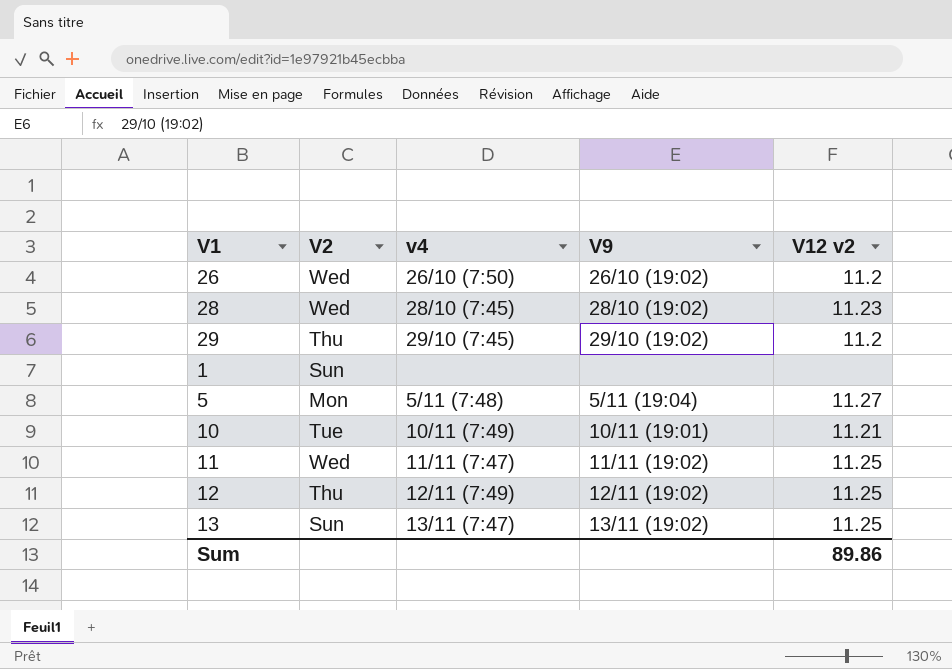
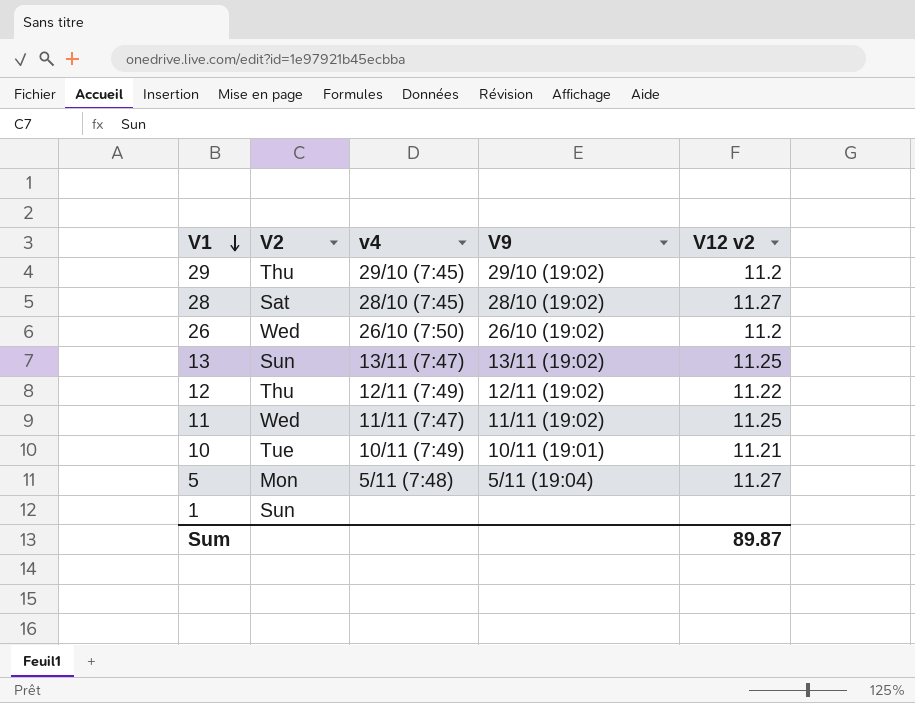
row order: none -> V1 descending
28 | V2: Wed -> Sat
28 | V12 v2: 11.23 -> 11.27
12 | V12 v2: 11.25 -> 11.22
Sum | V12 v2: 89.86 -> 89.87

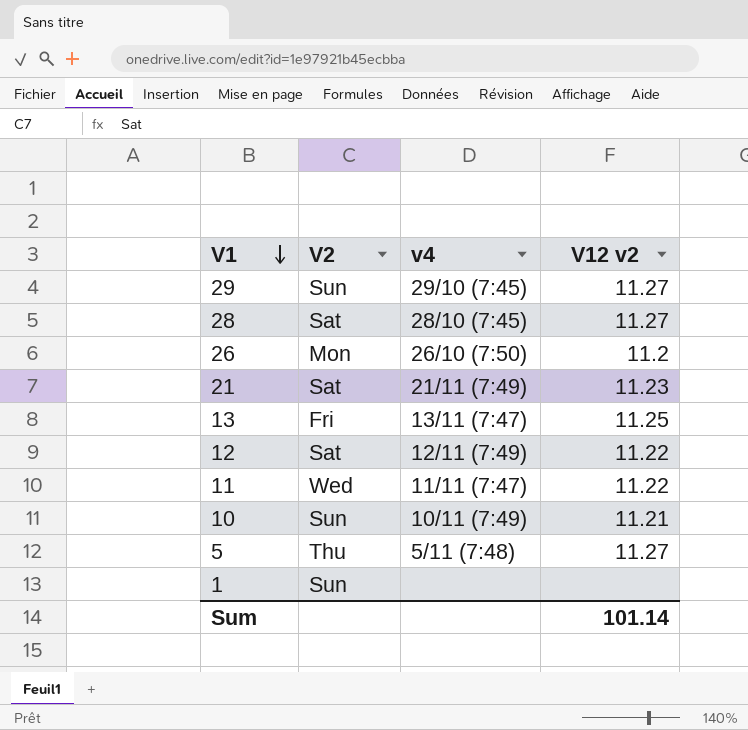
column V9 | position: 4 -> none
29 | V2: Thu -> Sun
29 | V12 v2: 11.2 -> 11.27
26 | V2: Wed -> Mon
row 21: none -> Sat | 21/11 (7:49) | 11.23
13 | V2: Sun -> Fri
12 | V2: Thu -> Sat
11 | V12 v2: 11.25 -> 11.22
10 | V2: Tue -> Sun
5 | V2: Mon -> Thu
Sum | V12 v2: 89.87 -> 101.14

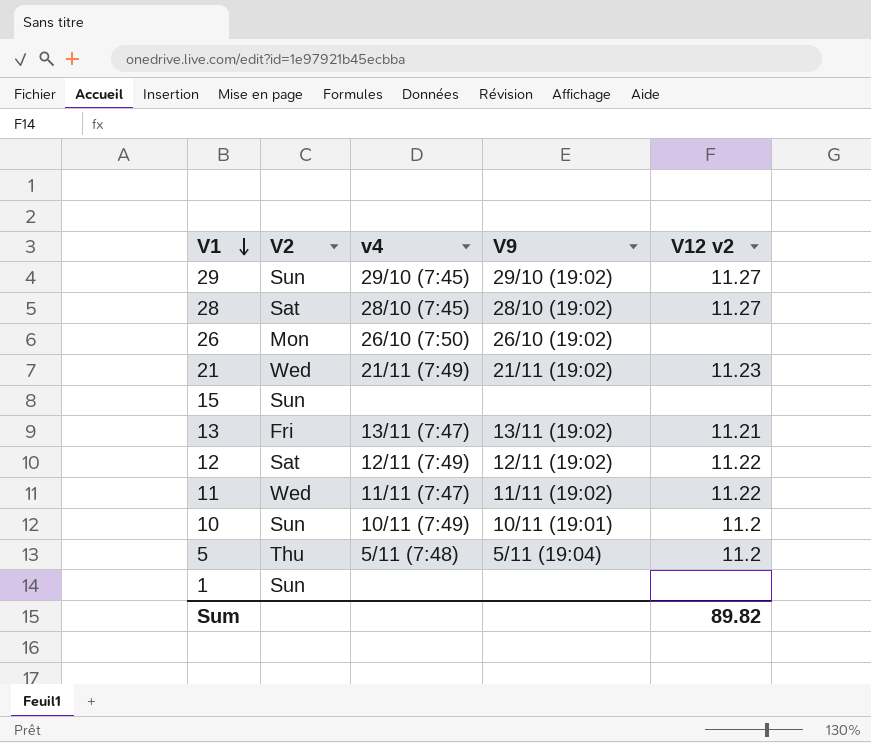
column V9 | position: none -> 4
26 | V12 v2: 11.2 -> none
21 | V2: Sat -> Wed
row 15: none -> Sun | none | none | none
13 | V12 v2: 11.25 -> 11.21
10 | V12 v2: 11.21 -> 11.2
5 | V12 v2: 11.27 -> 11.2
Sum | V12 v2: 101.14 -> 89.82

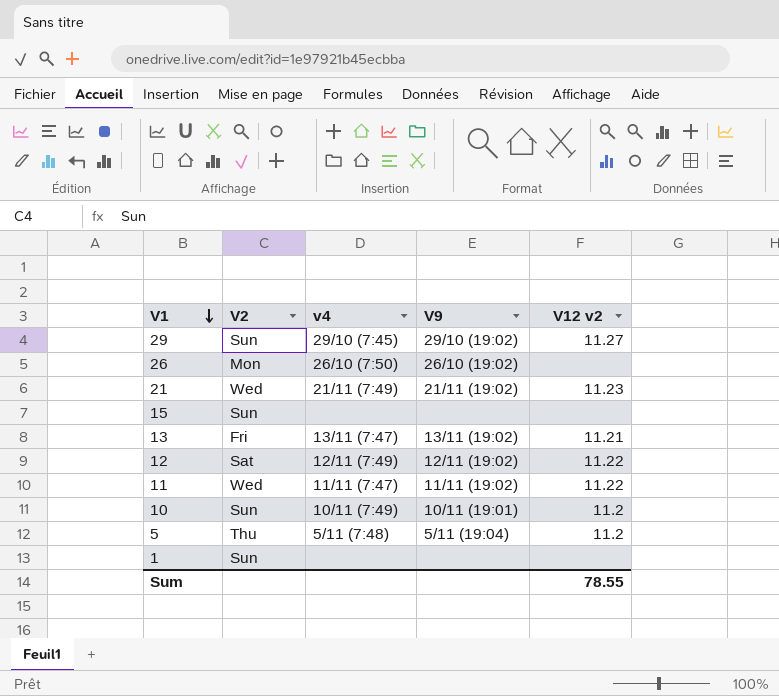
row 28: Sat | 28/10 (7:45) | 28/10 (19:02) | 11.27 -> none
Sum | V12 v2: 89.82 -> 78.55

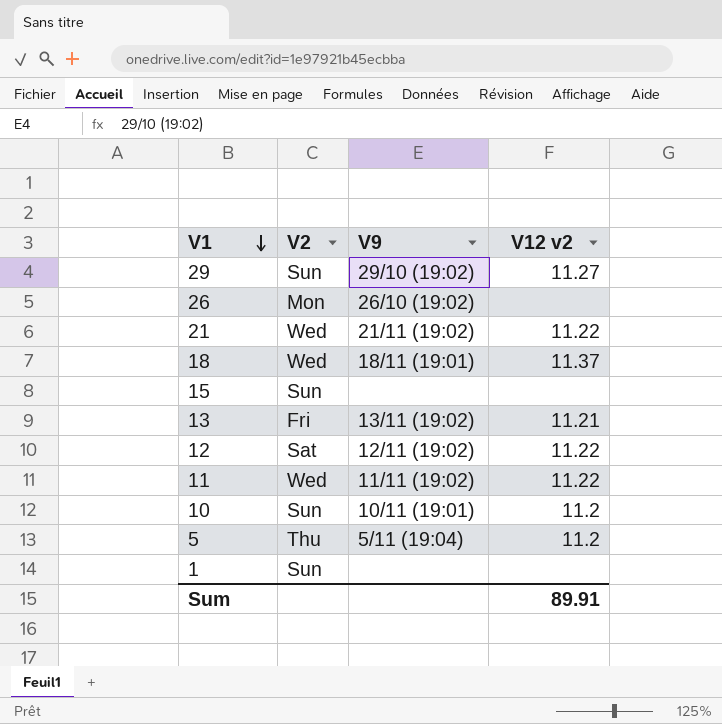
column v4 | position: 3 -> none
21 | V12 v2: 11.23 -> 11.22
row 18: none -> Wed | 18/11 (19:01) | 11.37
Sum | V12 v2: 78.55 -> 89.91

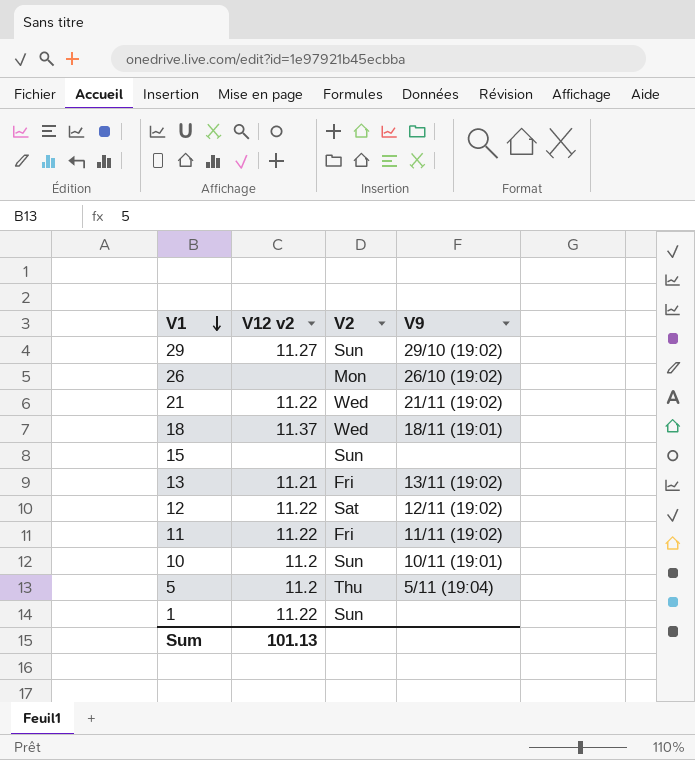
column V12 v2 | position: 4 -> 2
11 | V2: Wed -> Fri
1 | V12 v2: none -> 11.22
Sum | V12 v2: 89.91 -> 101.13

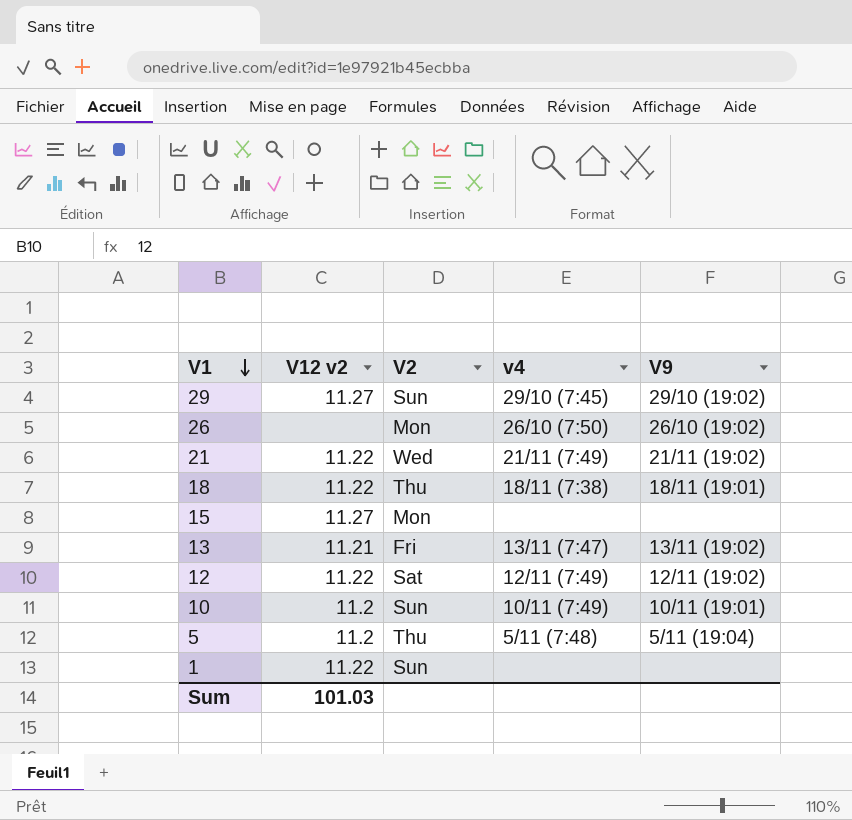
column v4 | position: none -> 4
row 11: 11.22 | Fri | 11/11 (19:02) -> none
18 | V12 v2: 11.37 -> 11.22
18 | V2: Wed -> Thu
15 | V12 v2: none -> 11.27
15 | V2: Sun -> Mon
Sum | V12 v2: 101.13 -> 101.03

